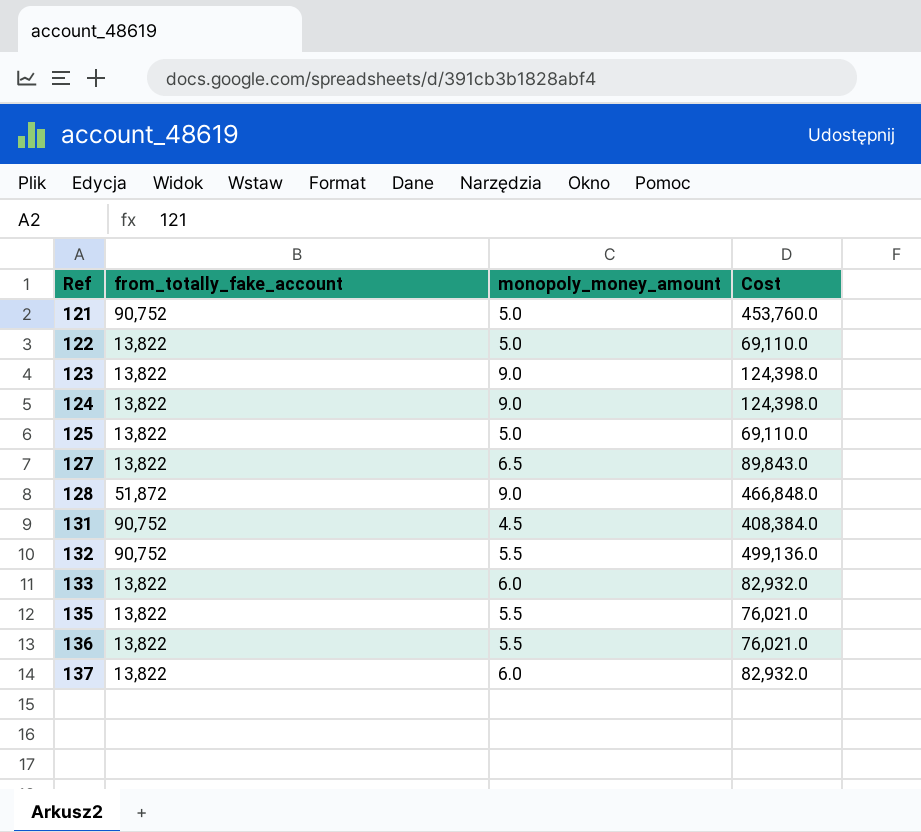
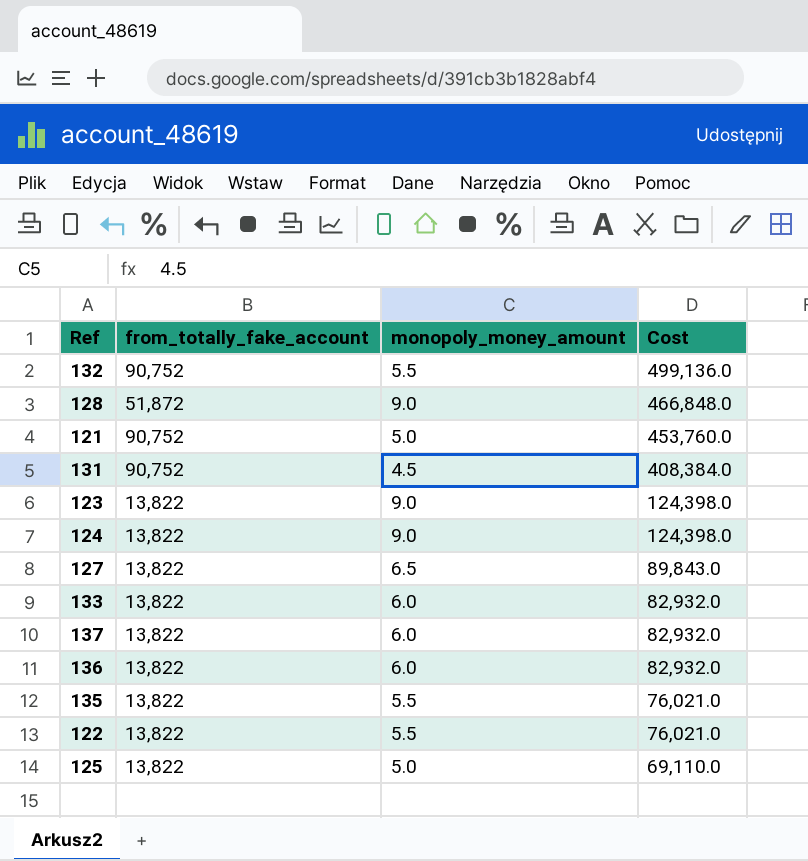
row order: Ref ascending -> Cost descending
136 | monopoly_money_amount: 5.5 -> 6.0
136 | Cost: 76,021.0 -> 82,932.0
122 | monopoly_money_amount: 5.0 -> 5.5
122 | Cost: 69,110.0 -> 76,021.0

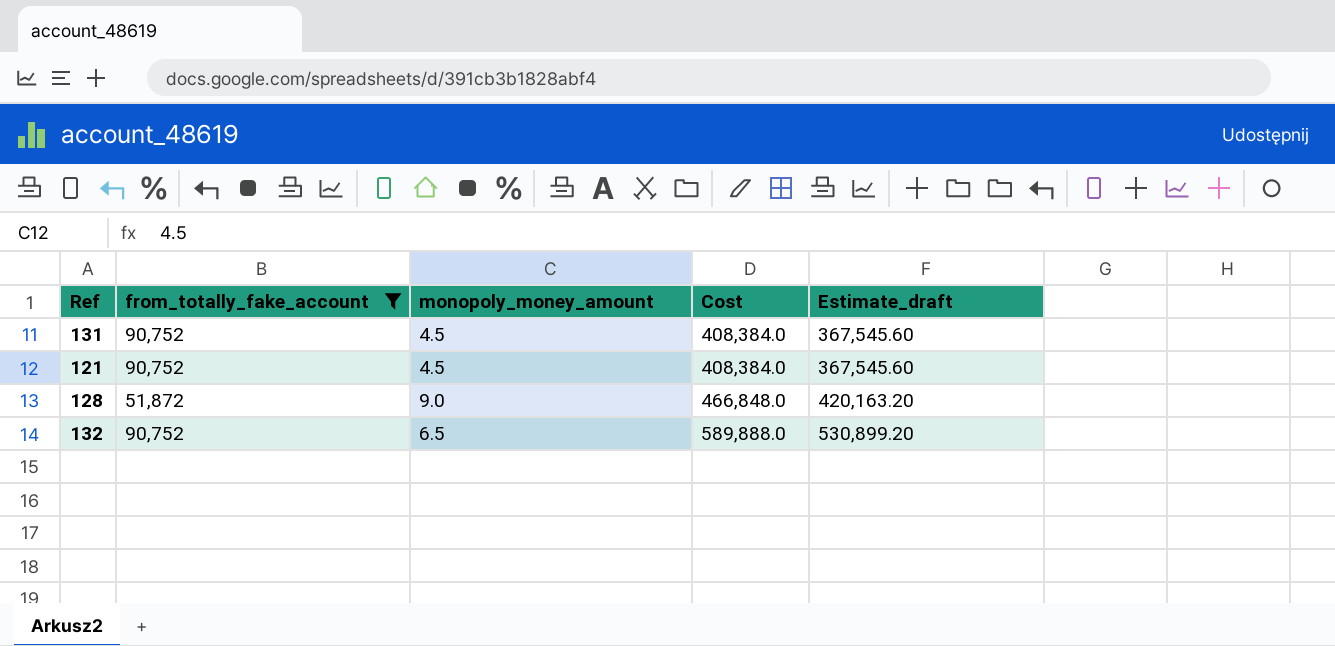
filter: none -> from_totally_fake_account != 13,822
row order: Cost descending -> Cost ascending
column Estimate_draft | formula: none -> [Cost] * 0.9
121 | monopoly_money_amount: 5.0 -> 4.5
121 | Cost: 453,760.0 -> 408,384.0
132 | monopoly_money_amount: 5.5 -> 6.5
132 | Cost: 499,136.0 -> 589,888.0

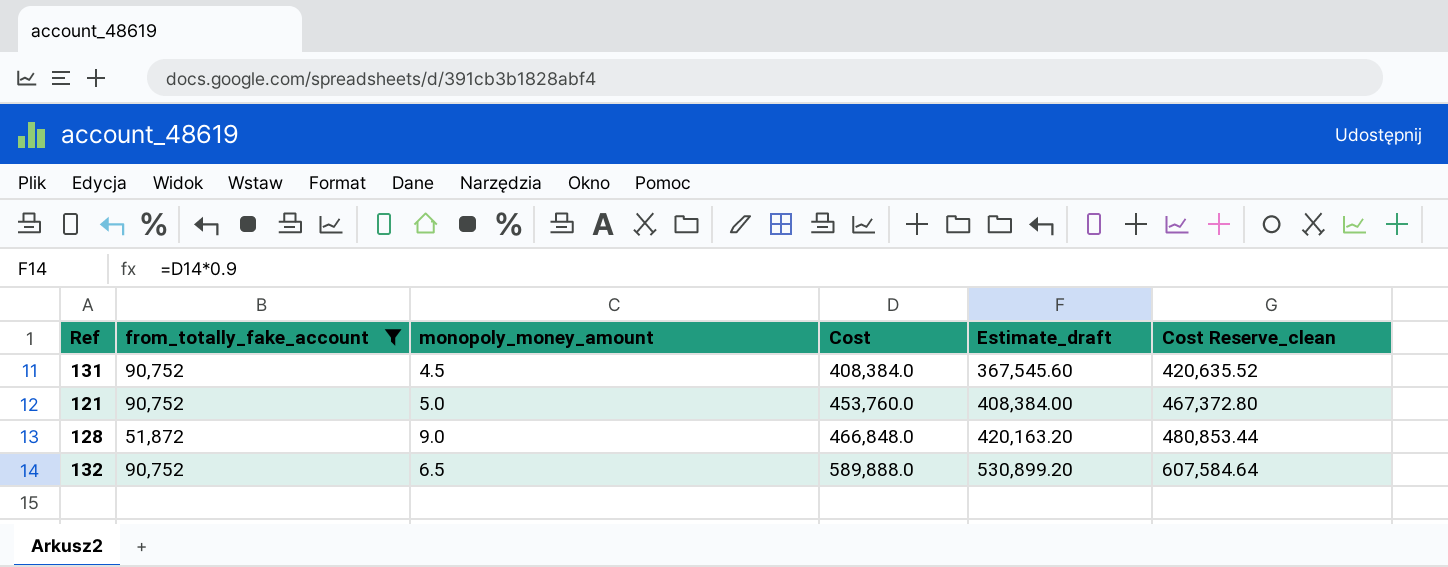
column Cost Reserve_clean | formula: none -> [Cost] * 1.03
121 | monopoly_money_amount: 4.5 -> 5.0
121 | Cost: 408,384.0 -> 453,760.0
121 | Estimate_draft: 367,545.60 -> 408,384.00

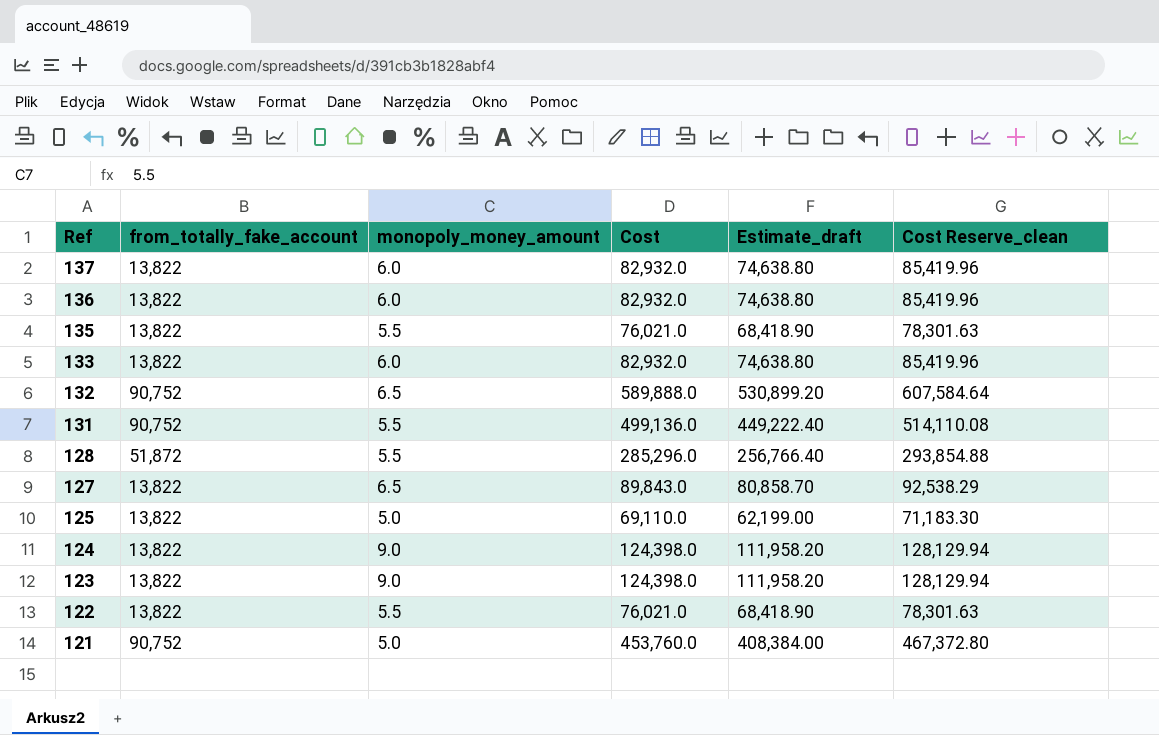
filter: from_totally_fake_account != 13,822 -> none
row order: Cost ascending -> Ref descending
131 | monopoly_money_amount: 4.5 -> 5.5
131 | Cost: 408,384.0 -> 499,136.0
131 | Estimate_draft: 367,545.60 -> 449,222.40
131 | Cost Reserve_clean: 420,635.52 -> 514,110.08
128 | monopoly_money_amount: 9.0 -> 5.5
128 | Cost: 466,848.0 -> 285,296.0
128 | Estimate_draft: 420,163.20 -> 256,766.40
128 | Cost Reserve_clean: 480,853.44 -> 293,854.88

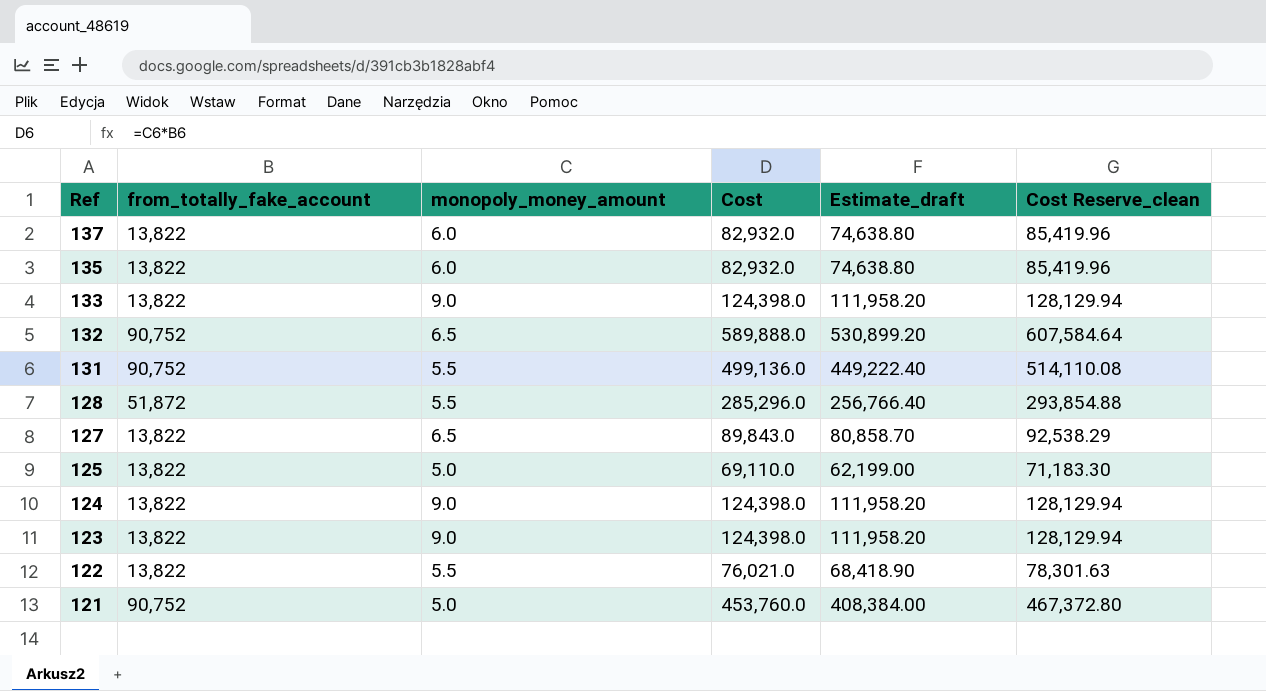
row 136: 13,822 | 6.0 | 82,932.0 | 74,638.80 | 85,419.96 -> none
135 | monopoly_money_amount: 5.5 -> 6.0
135 | Cost: 76,021.0 -> 82,932.0
135 | Estimate_draft: 68,418.90 -> 74,638.80
135 | Cost Reserve_clean: 78,301.63 -> 85,419.96
133 | monopoly_money_amount: 6.0 -> 9.0
133 | Cost: 82,932.0 -> 124,398.0
133 | Estimate_draft: 74,638.80 -> 111,958.20
133 | Cost Reserve_clean: 85,419.96 -> 128,129.94

